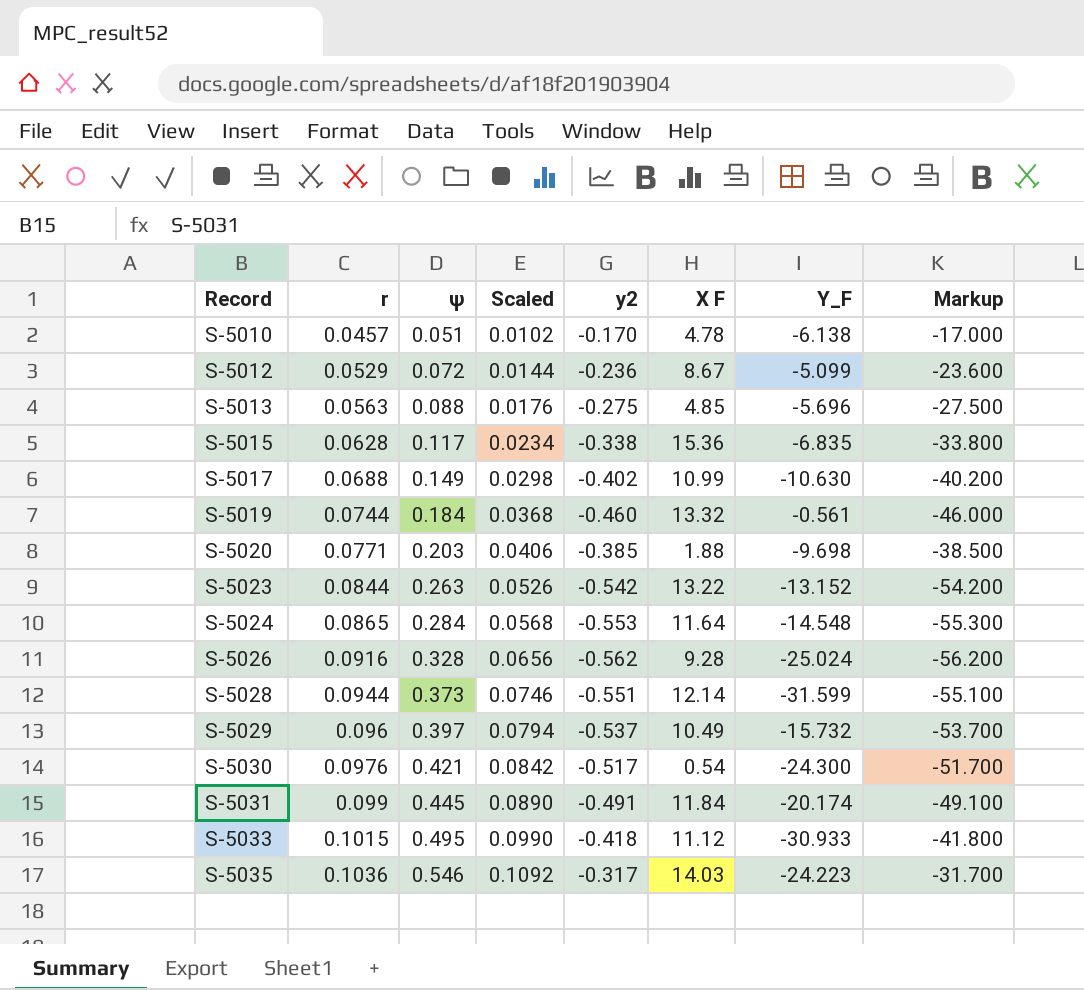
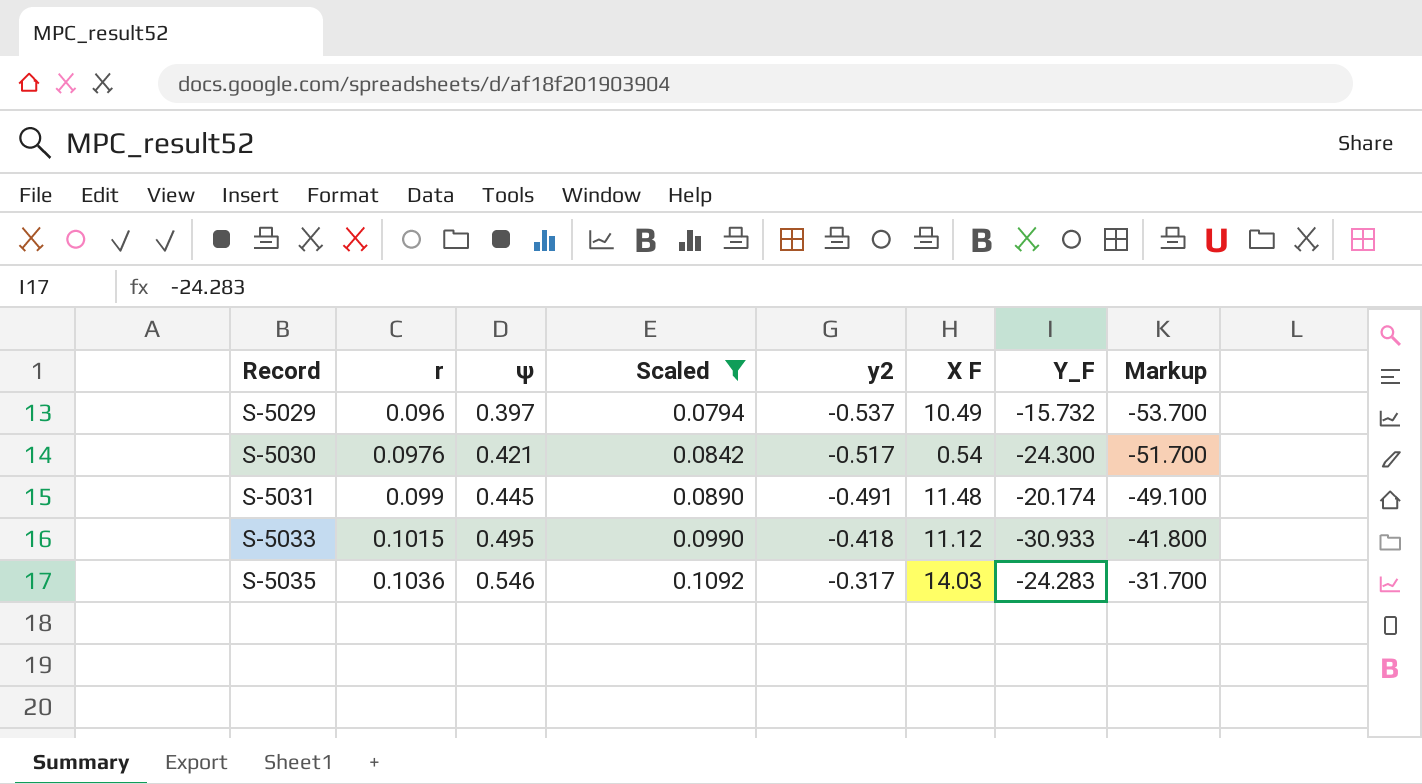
filter: none -> Scaled >= 0.0794
S-5031 | X F: 11.84 -> 11.48
S-5035 | Y_F: -24.223 -> -24.283

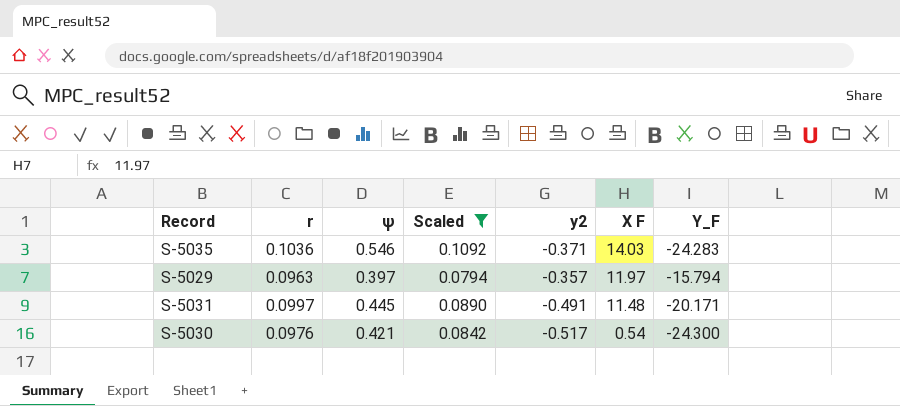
row order: Record ascending -> X F descending
column Markup | formula: [y2] * 100 -> none
row S-5033: 0.1015 | 0.495 | 0.0990 | -0.418 | 11.12 | -30.933 | -41.800 -> none
S-5035 | y2: -0.317 -> -0.371
S-5029 | r: 0.096 -> 0.0963
S-5029 | y2: -0.537 -> -0.357
S-5029 | X F: 10.49 -> 11.97
S-5029 | Y_F: -15.732 -> -15.794
S-5031 | r: 0.099 -> 0.0997
S-5031 | Y_F: -20.174 -> -20.171

